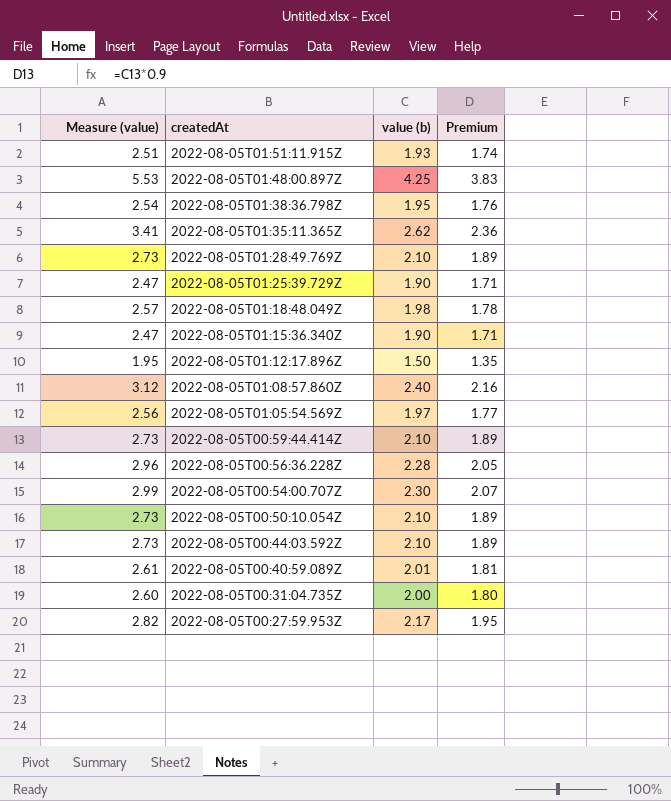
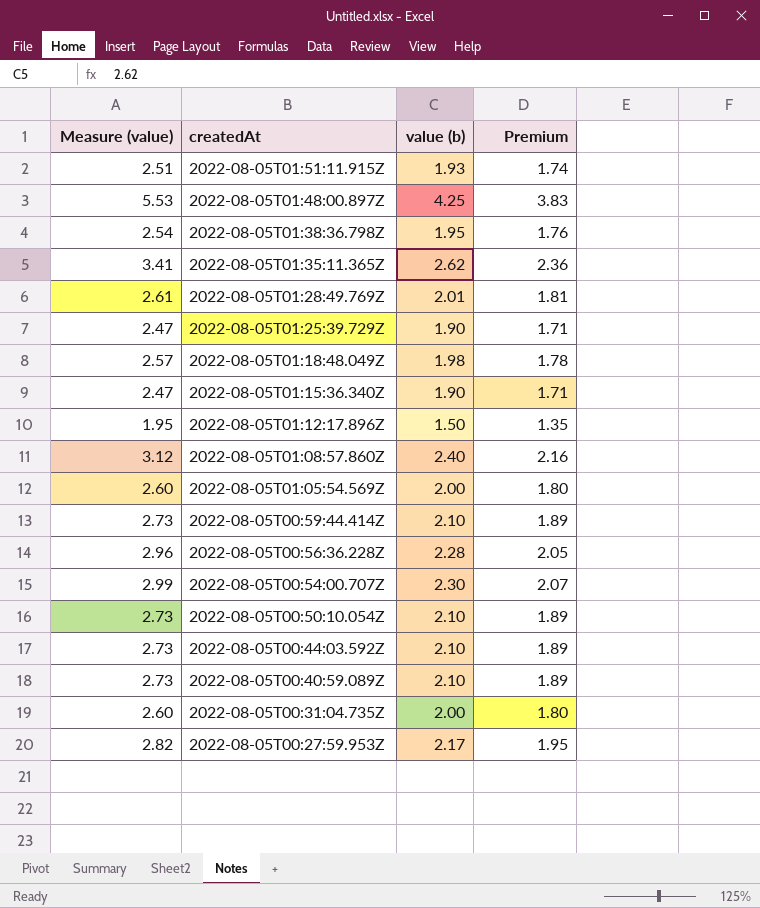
2022-08-05T01:28:49.769Z | Measure (value): 2.73 -> 2.61
2022-08-05T01:28:49.769Z | value (b): 2.10 -> 2.01
2022-08-05T01:28:49.769Z | Premium: 1.89 -> 1.81
2022-08-05T01:05:54.569Z | Measure (value): 2.56 -> 2.60
2022-08-05T01:05:54.569Z | value (b): 1.97 -> 2.00
2022-08-05T01:05:54.569Z | Premium: 1.77 -> 1.80
2022-08-05T00:40:59.089Z | Measure (value): 2.61 -> 2.73
2022-08-05T00:40:59.089Z | value (b): 2.01 -> 2.10
2022-08-05T00:40:59.089Z | Premium: 1.81 -> 1.89

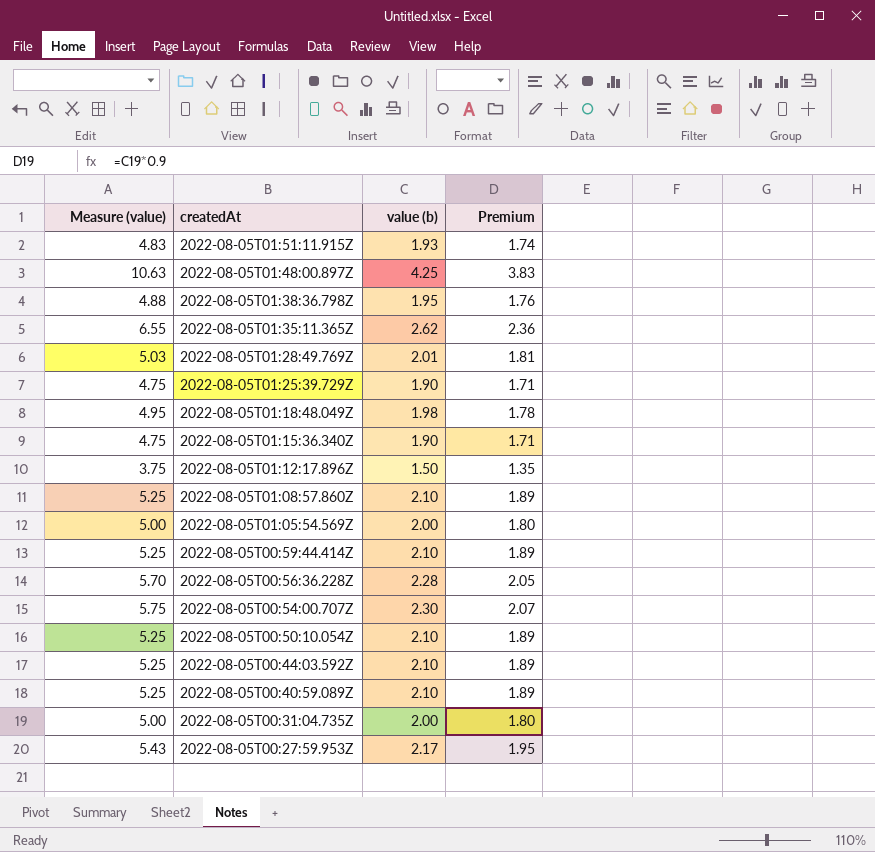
column Measure (value) | formula: [value (b)] * 1.3 -> [value (b)] * 2.5
2022-08-05T01:08:57.860Z | value (b): 2.40 -> 2.10
2022-08-05T01:08:57.860Z | Premium: 2.16 -> 1.89

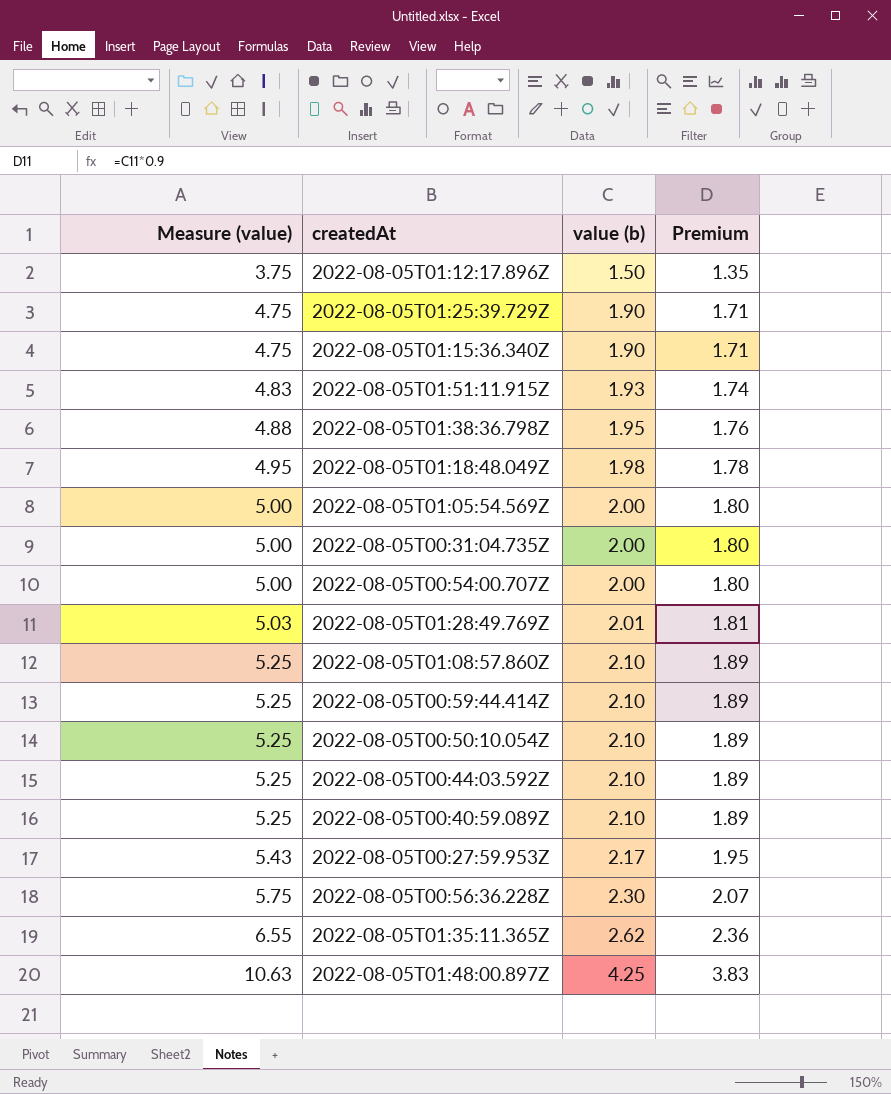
row order: createdAt descending -> Measure (value) ascending
2022-08-05T00:54:00.707Z | Measure (value): 5.75 -> 5.00
2022-08-05T00:54:00.707Z | value (b): 2.30 -> 2.00
2022-08-05T00:54:00.707Z | Premium: 2.07 -> 1.80
2022-08-05T00:56:36.228Z | Measure (value): 5.70 -> 5.75
2022-08-05T00:56:36.228Z | value (b): 2.28 -> 2.30
2022-08-05T00:56:36.228Z | Premium: 2.05 -> 2.07

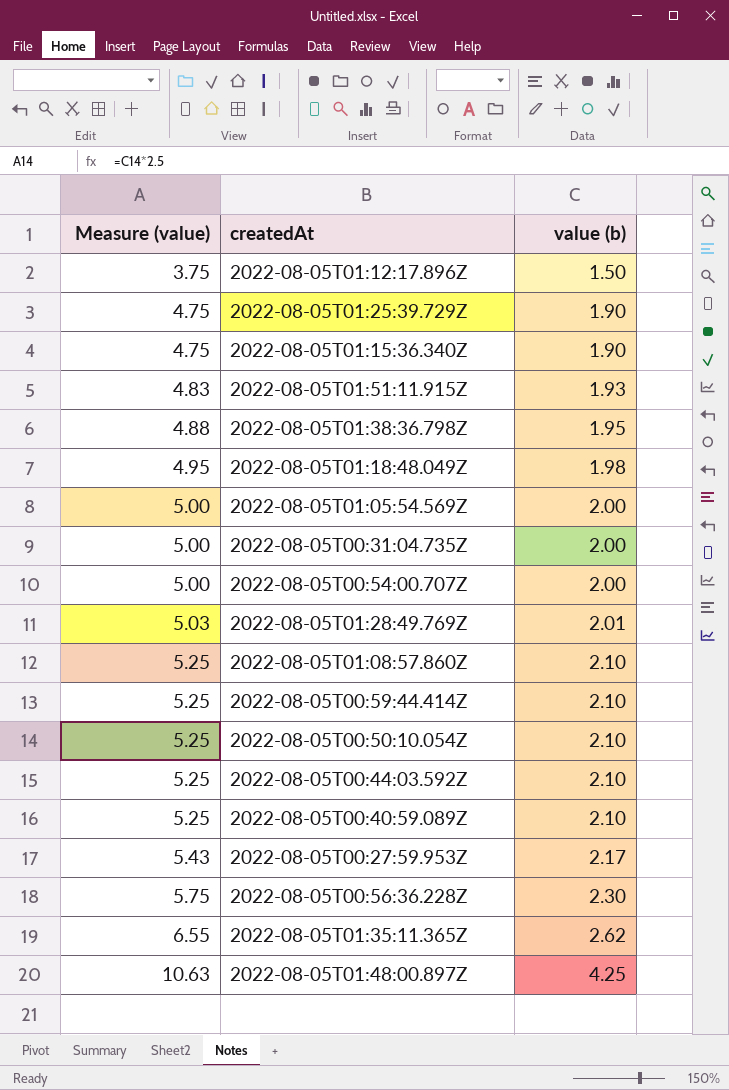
column Premium | formula: [value (b)] * 0.9 -> none

